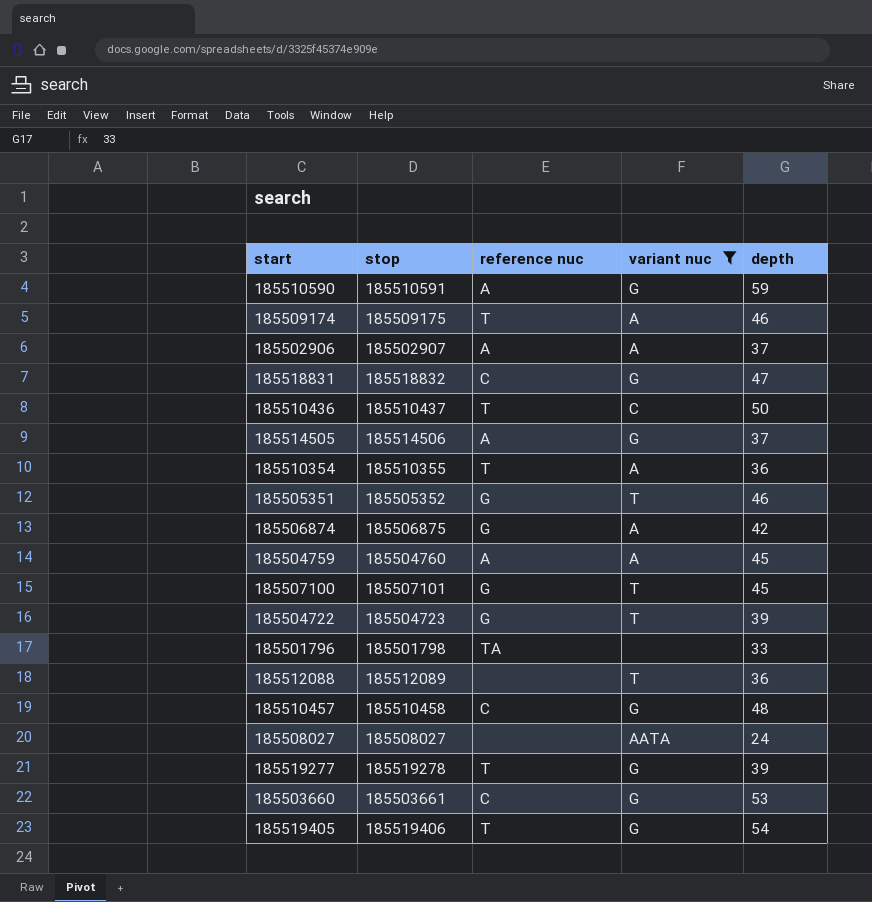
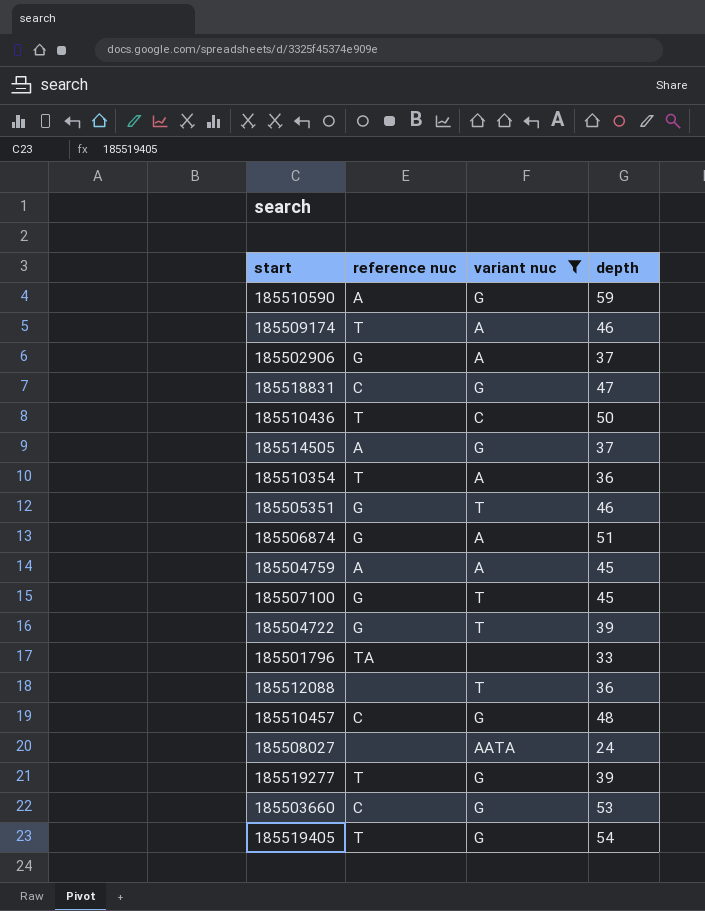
column stop | position: 2 -> none
185502906 | reference nuc: A -> G
185506874 | depth: 42 -> 51

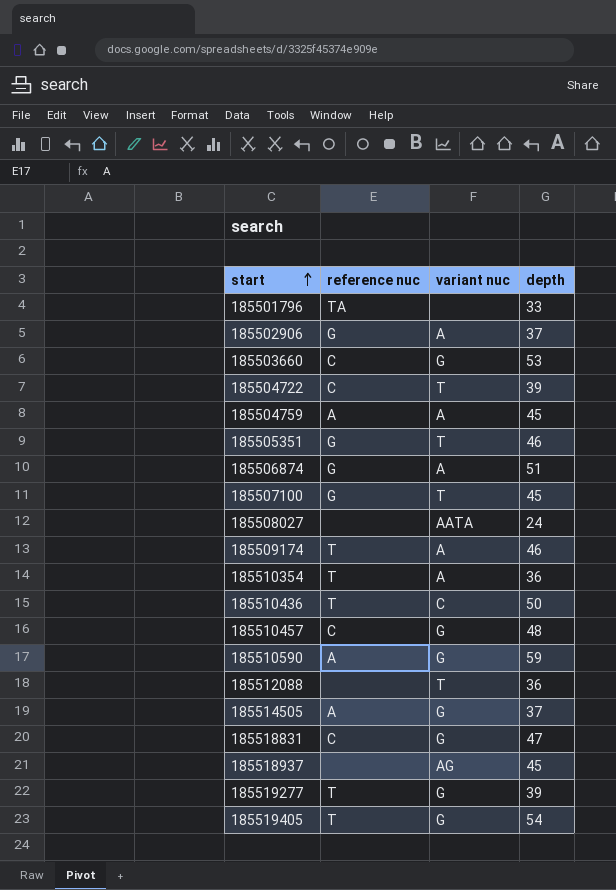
filter: variant nuc != AG -> none
row order: none -> start ascending
185504722 | reference nuc: G -> C

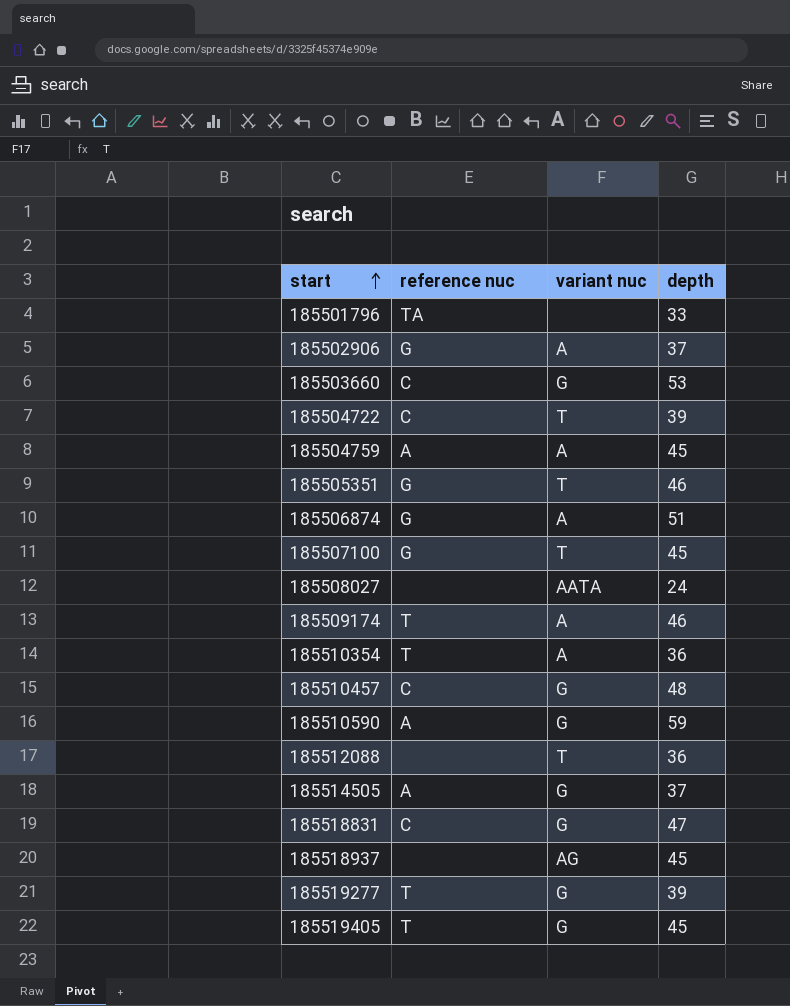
row 185510436: T | C | 50 -> none
185519405 | depth: 54 -> 45

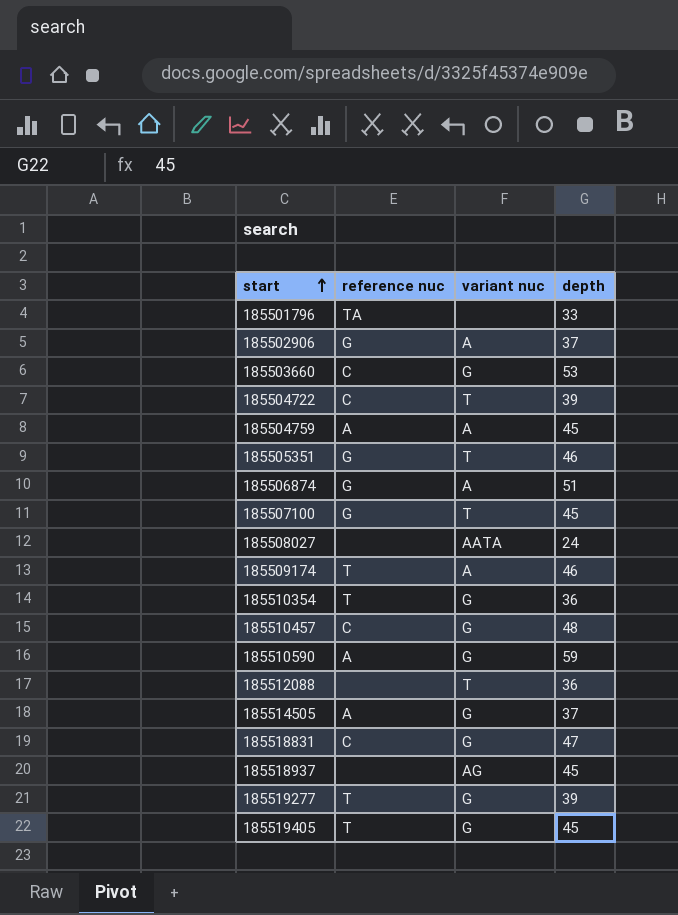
185510354 | variant nuc: A -> G

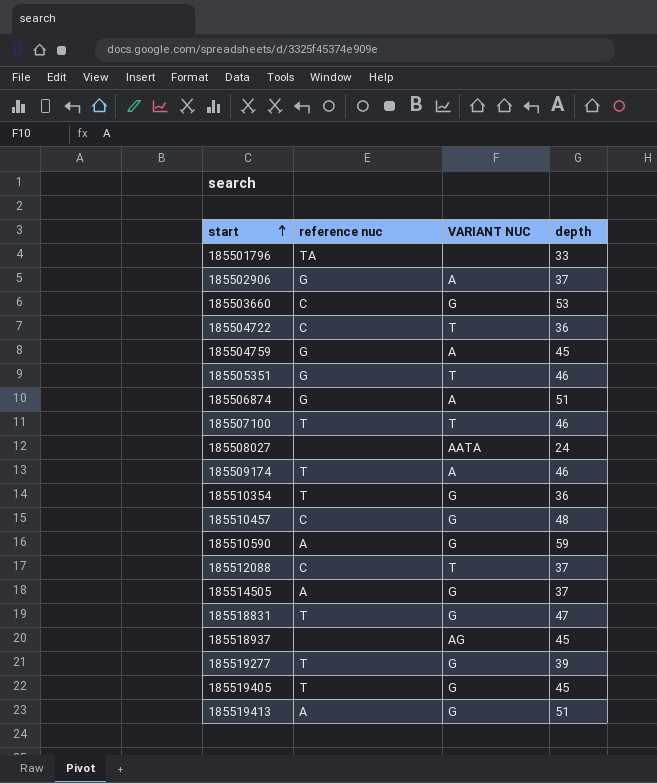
column name: variant nuc -> VARIANT NUC
185504722 | depth: 39 -> 36
185504759 | reference nuc: A -> G
185507100 | reference nuc: G -> T
185507100 | depth: 45 -> 46
185512088 | reference nuc: none -> C
185512088 | depth: 36 -> 37
185518831 | reference nuc: C -> T
row 185519413: none -> A | G | 51

